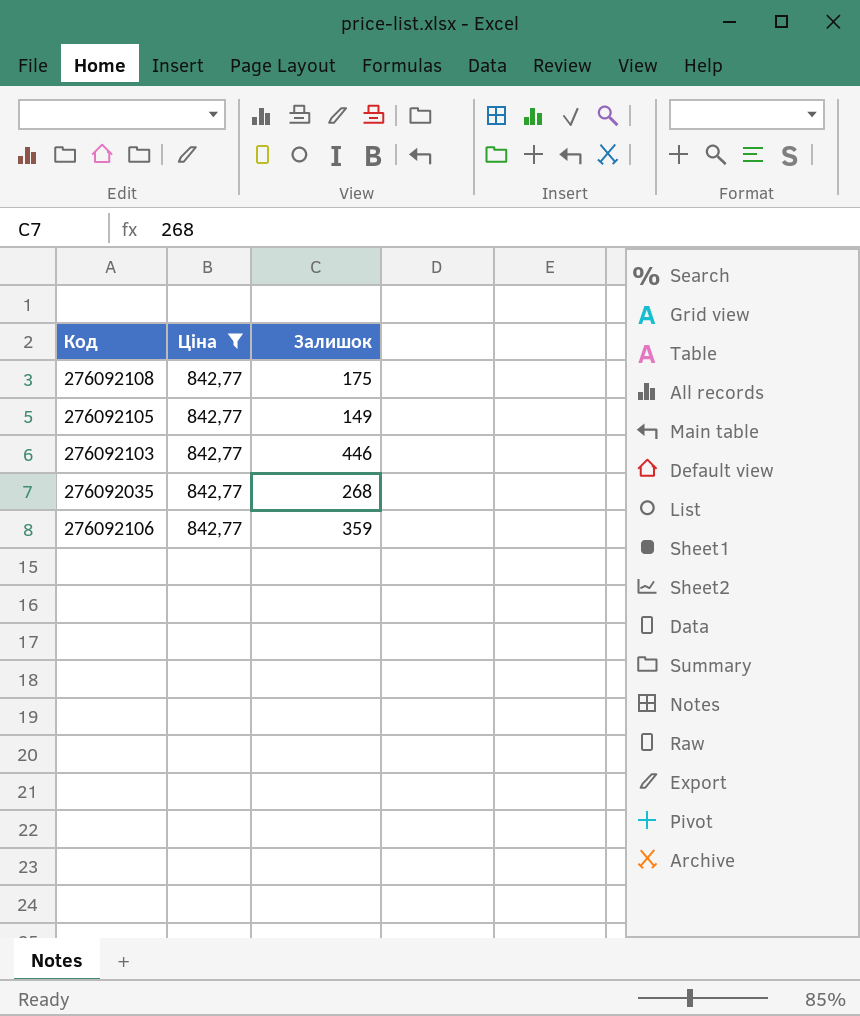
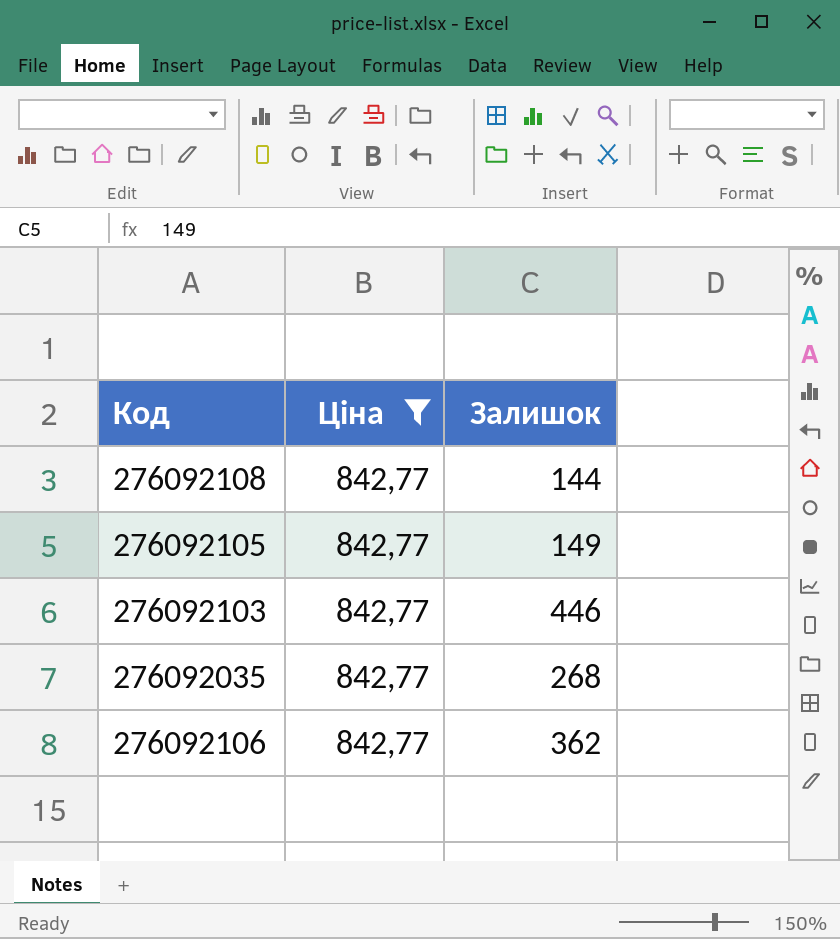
276092108 | Залишок: 175 -> 144
276092106 | Залишок: 359 -> 362

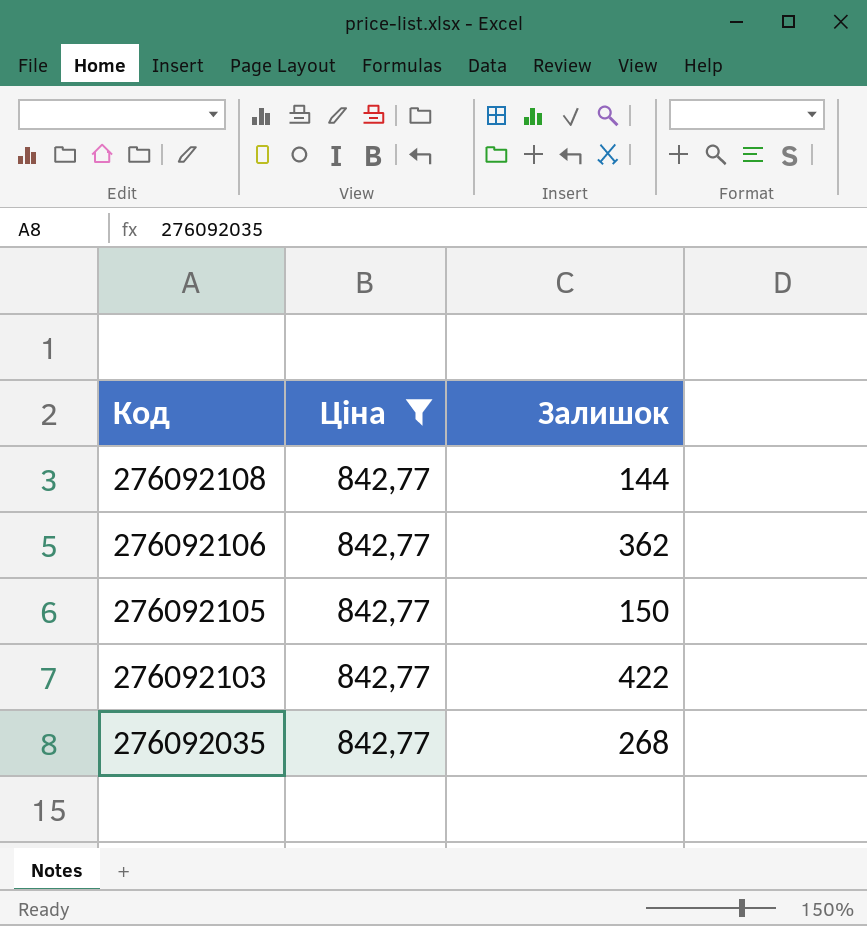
row order: none -> Код descending
276092105 | Залишок: 149 -> 150
276092103 | Залишок: 446 -> 422

